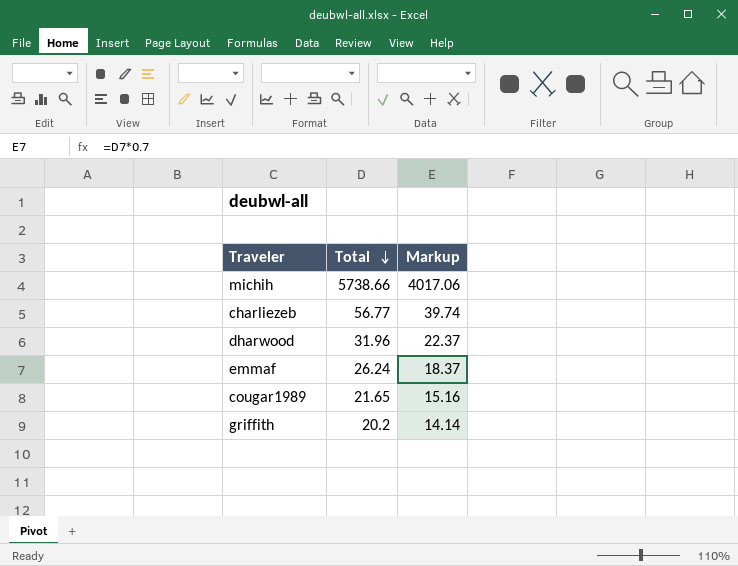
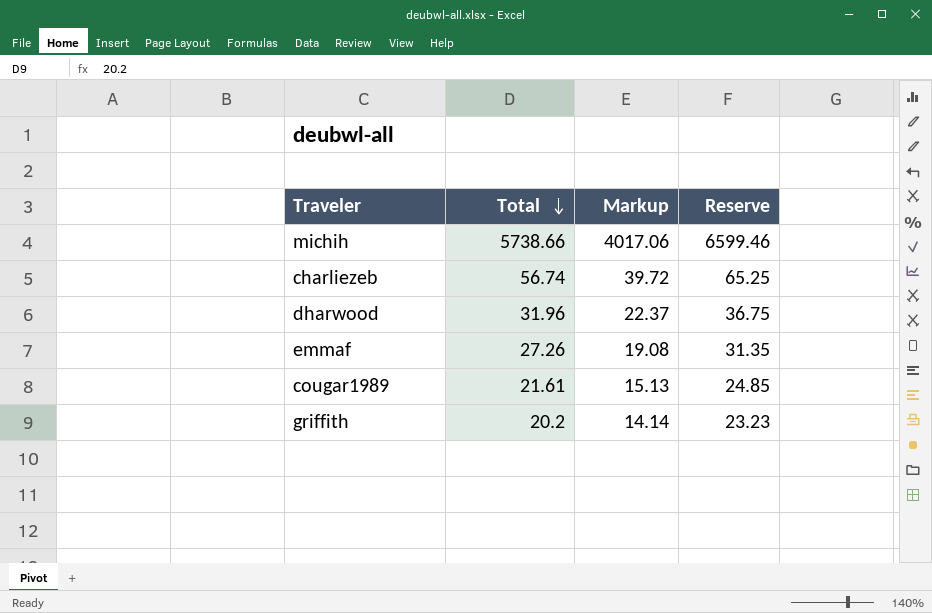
column Reserve | formula: none -> [Total] * 1.15
charliezeb | Total: 56.77 -> 56.74
charliezeb | Markup: 39.74 -> 39.72
emmaf | Total: 26.24 -> 27.26
emmaf | Markup: 18.37 -> 19.08
cougar1989 | Total: 21.65 -> 21.61
cougar1989 | Markup: 15.16 -> 15.13

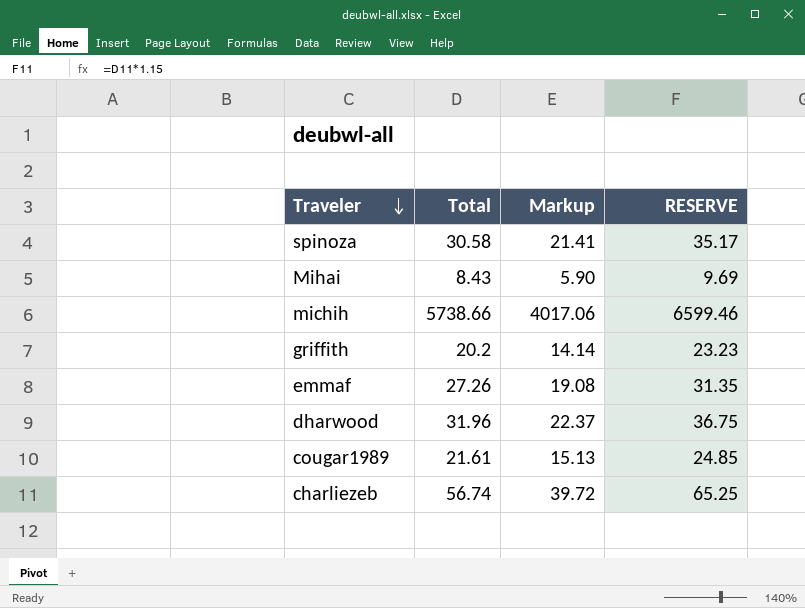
row order: Total descending -> Traveler descending
column name: Reserve -> RESERVE
row spinoza: none -> 30.58 | 21.41 | 35.17
row Mihai: none -> 8.43 | 5.90 | 9.69

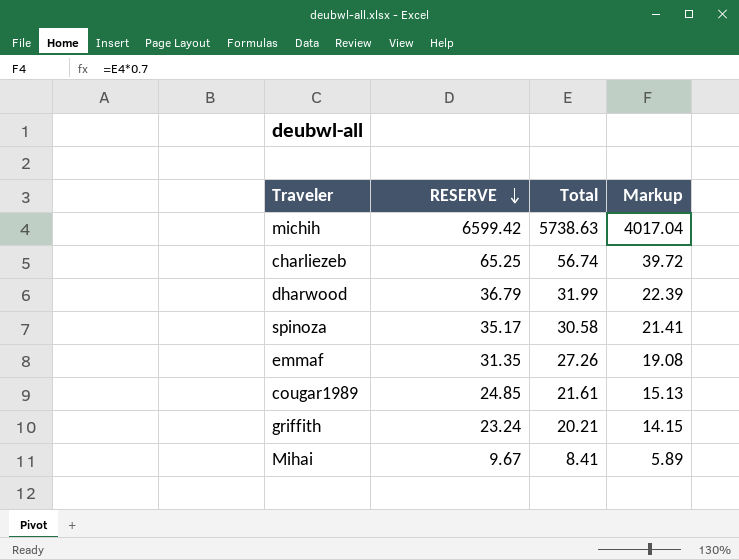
row order: Traveler descending -> RESERVE descending
column RESERVE | position: 4 -> 2
michih | RESERVE: 6599.46 -> 6599.42
michih | Total: 5738.66 -> 5738.63
michih | Markup: 4017.06 -> 4017.04
dharwood | RESERVE: 36.75 -> 36.79
dharwood | Total: 31.96 -> 31.99
dharwood | Markup: 22.37 -> 22.39
griffith | RESERVE: 23.23 -> 23.24
griffith | Total: 20.2 -> 20.21
griffith | Markup: 14.14 -> 14.15
Mihai | RESERVE: 9.69 -> 9.67
Mihai | Total: 8.43 -> 8.41
Mihai | Markup: 5.90 -> 5.89

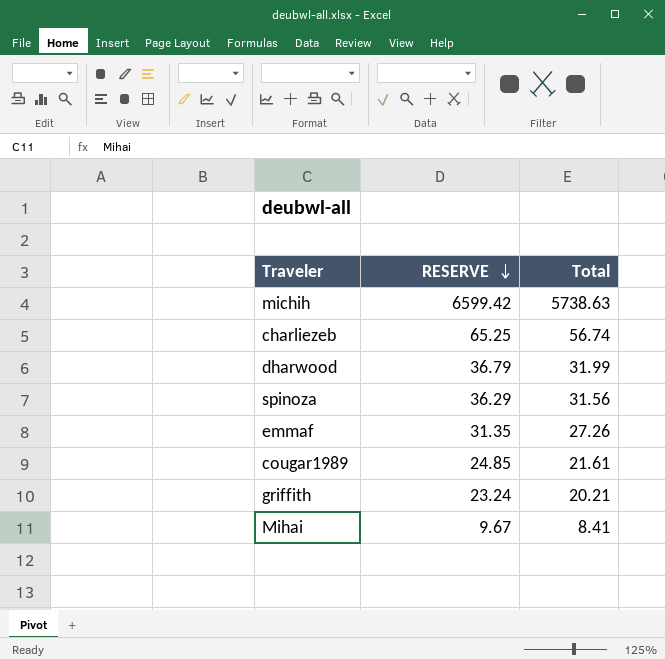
column Markup | formula: [Total] * 0.7 -> none
spinoza | RESERVE: 35.17 -> 36.29
spinoza | Total: 30.58 -> 31.56

